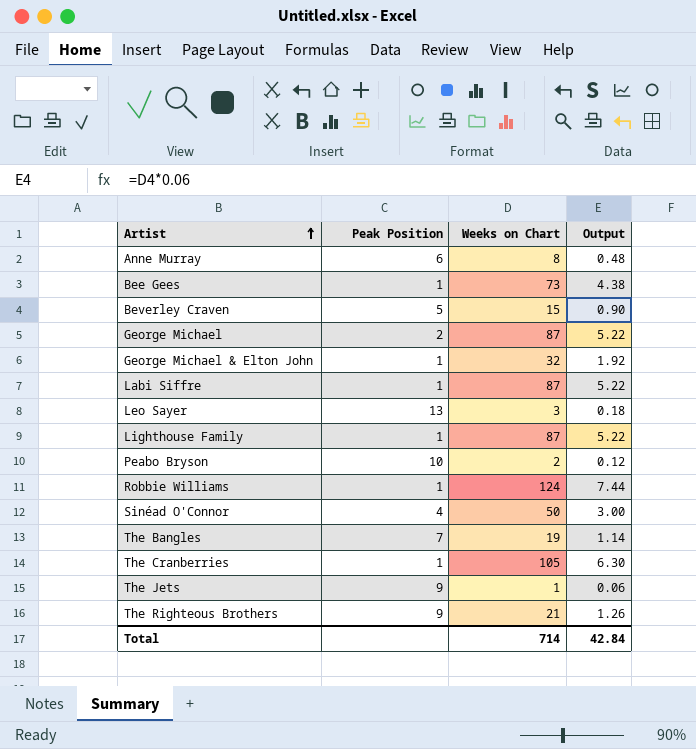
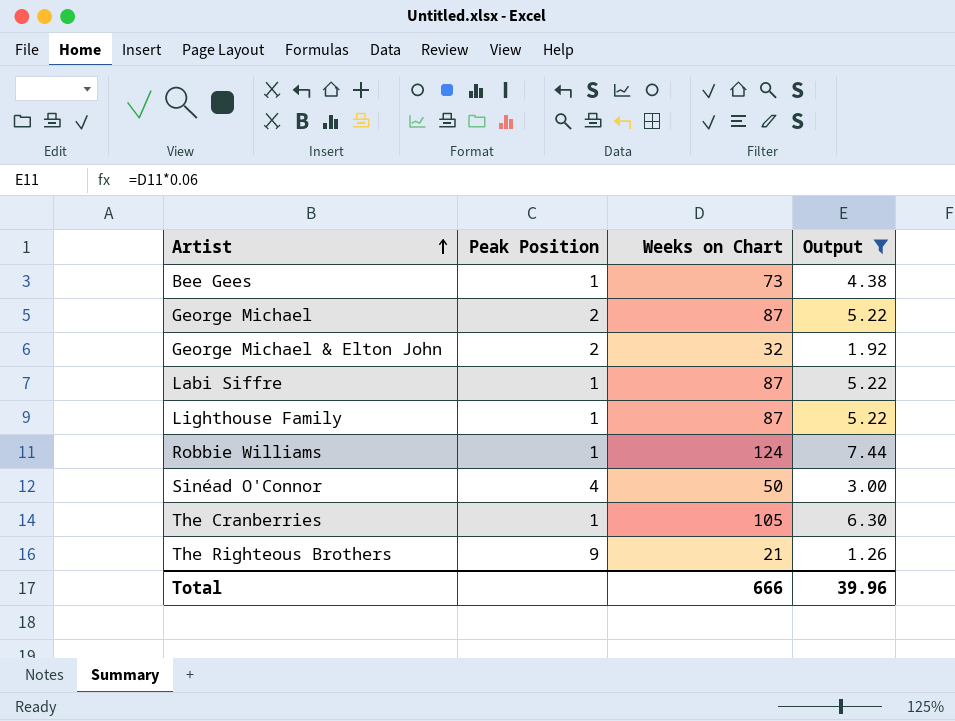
filter: none -> Output >= 1.26
George Michael & Elton John | Peak Position: 1 -> 2
Total | Weeks on Chart: 714 -> 666
Total | Output: 42.84 -> 39.96

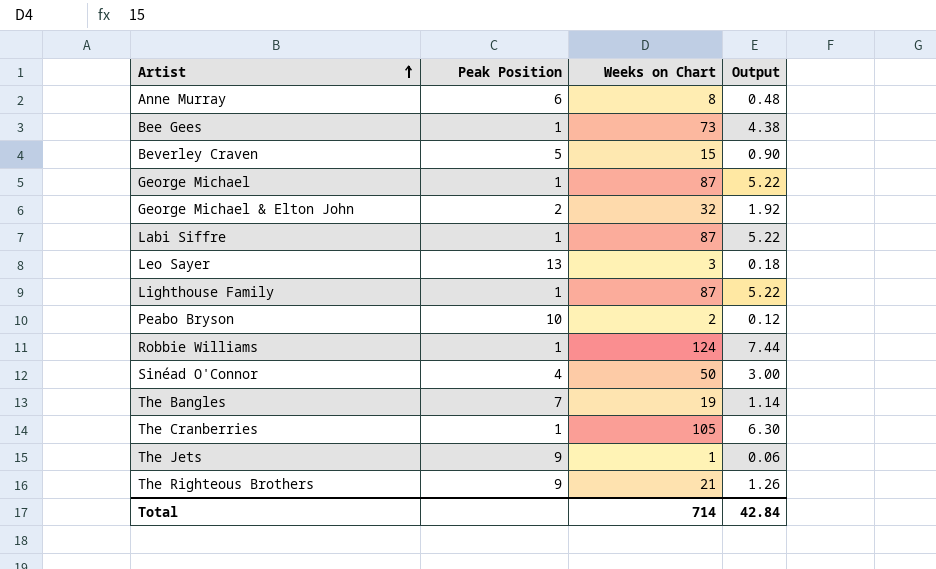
filter: Output >= 1.26 -> none
George Michael | Peak Position: 2 -> 1
Total | Weeks on Chart: 666 -> 714
Total | Output: 39.96 -> 42.84

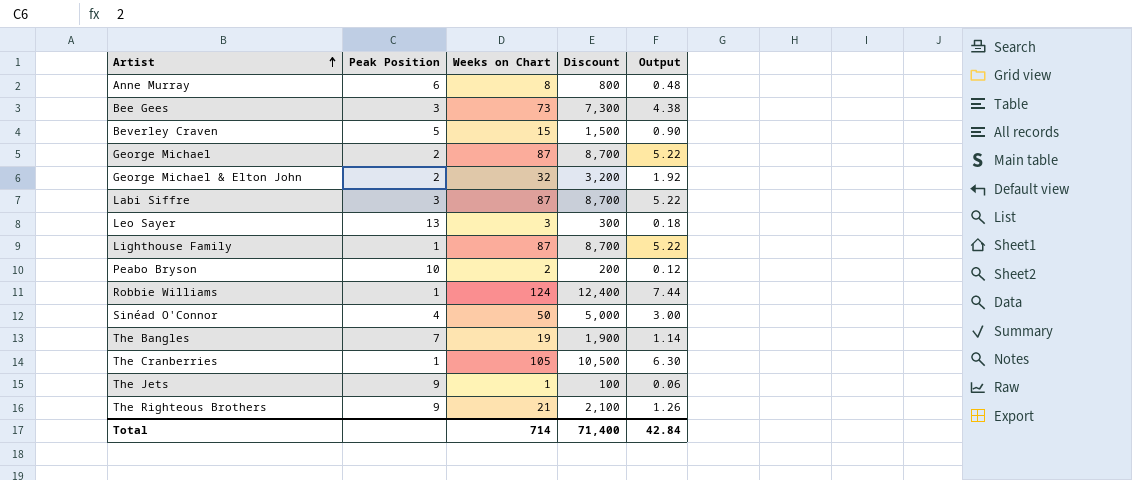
column Discount | formula: none -> [Weeks on Chart] * 100
Bee Gees | Peak Position: 1 -> 3
George Michael | Peak Position: 1 -> 2
Labi Siffre | Peak Position: 1 -> 3

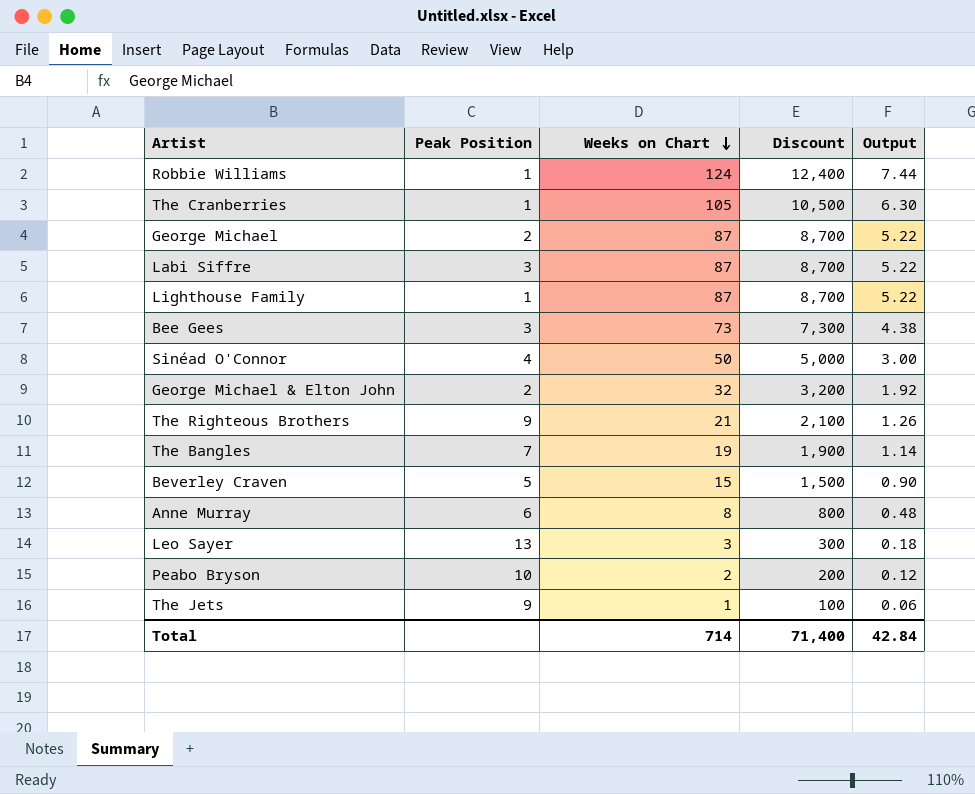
row order: Artist ascending -> Weeks on Chart descending

